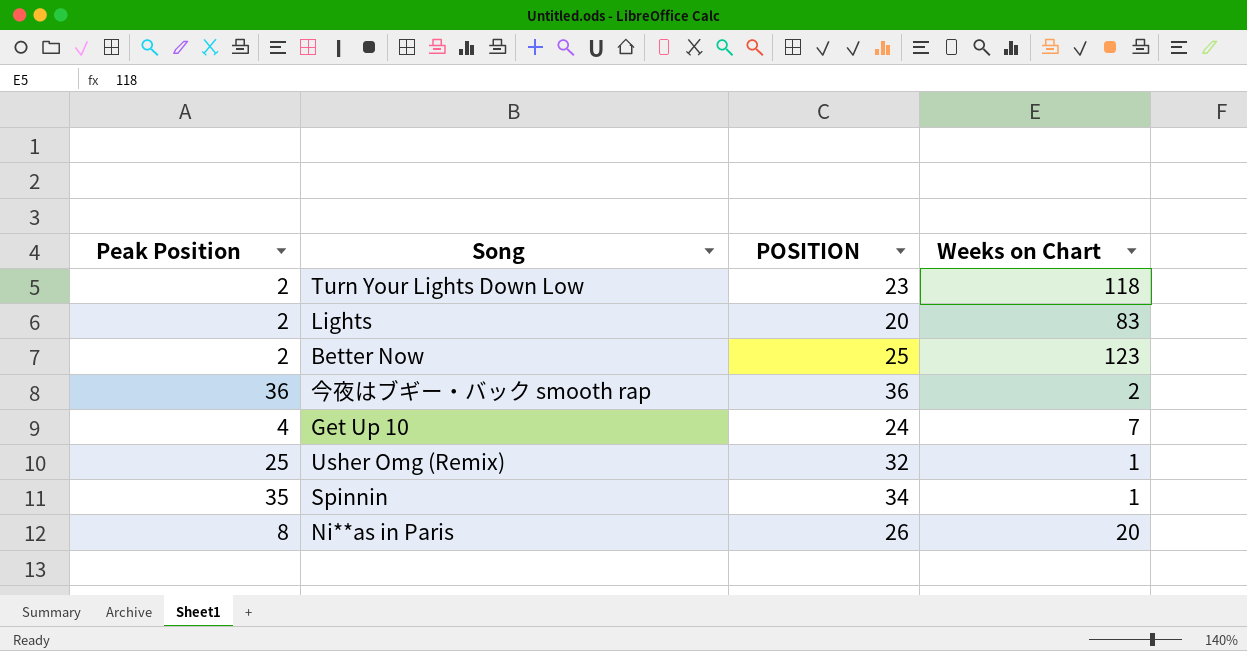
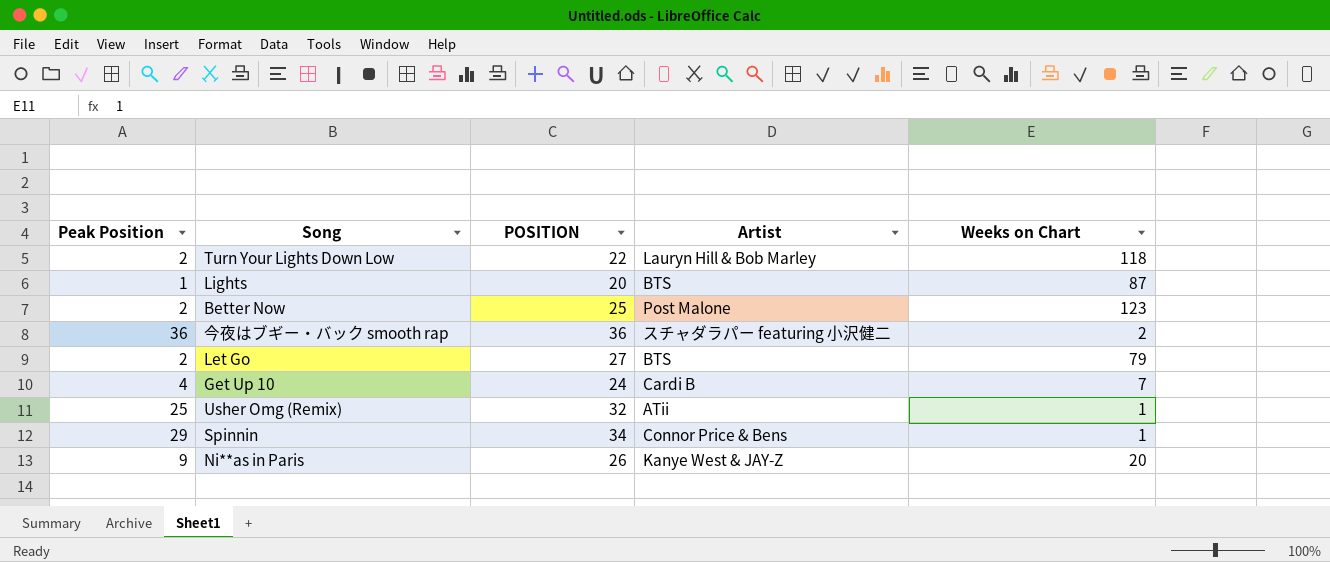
column Artist | position: none -> 4
Turn Your Lights Down Low | POSITION: 23 -> 22
Lights | Peak Position: 2 -> 1
Lights | Weeks on Chart: 83 -> 87
row Let Go: none -> 2 | 27 | BTS | 79
Spinnin | Peak Position: 35 -> 29
Ni**as in Paris | Peak Position: 8 -> 9

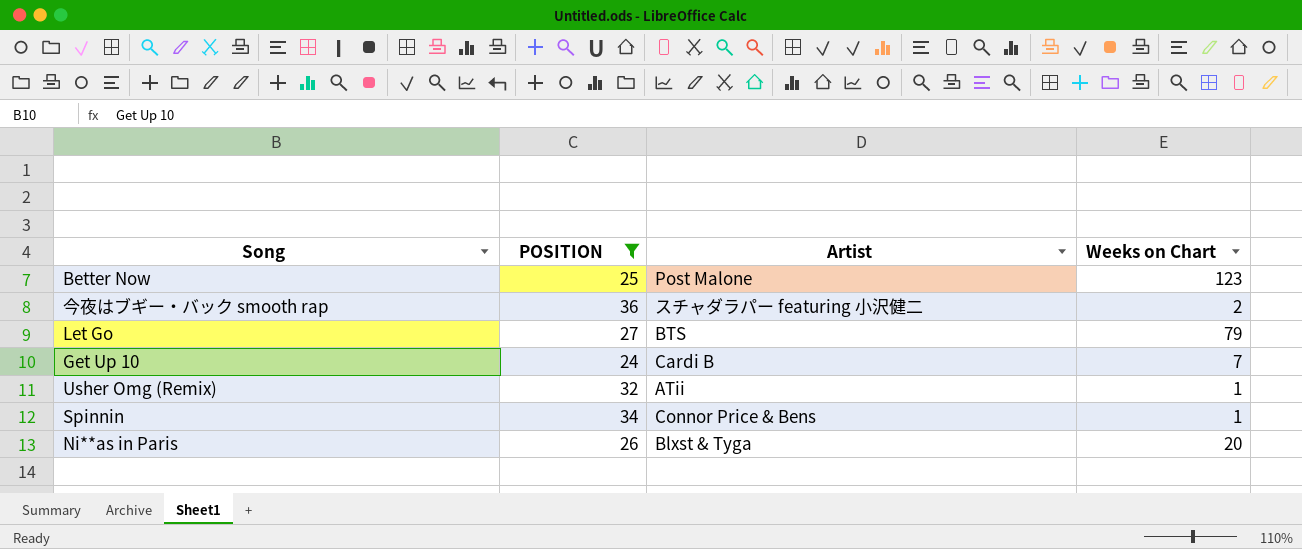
filter: none -> POSITION >= 24
column Peak Position | position: 1 -> none
Ni**as in Paris | Artist: Kanye West & JAY-Z -> Blxst & Tyga

